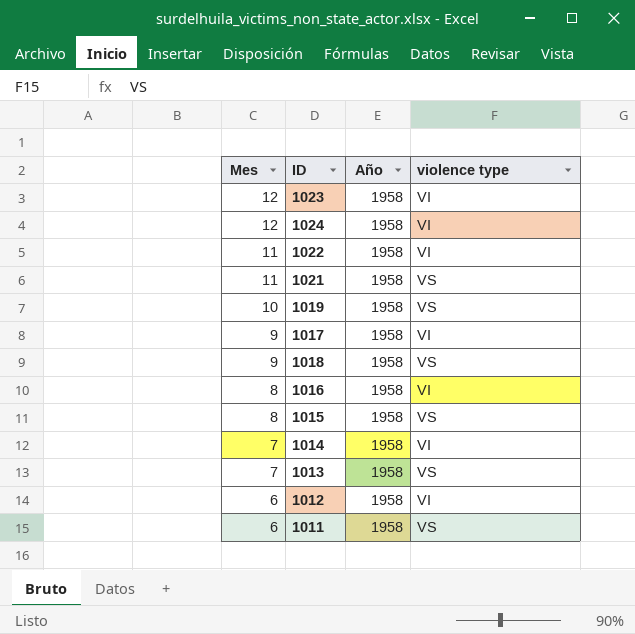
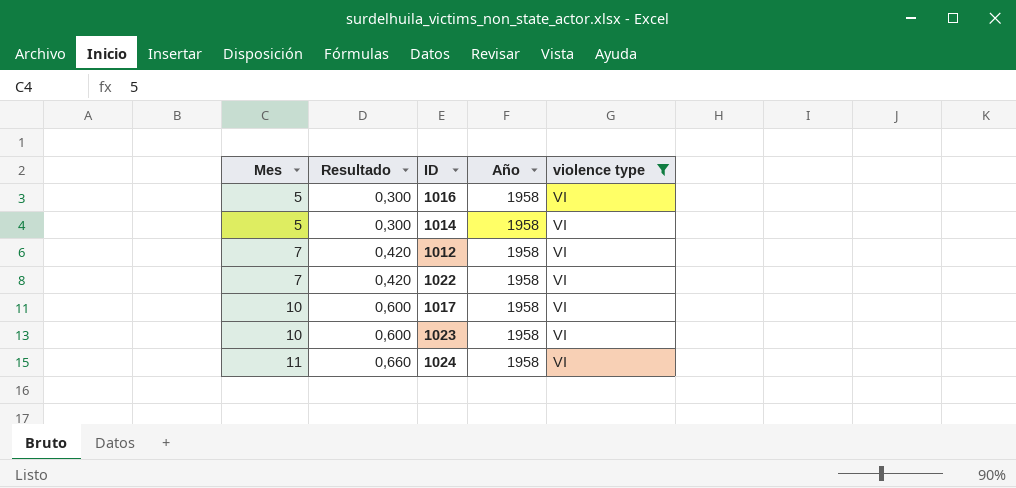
filter: none -> violence type = VI
row order: Mes descending -> Mes ascending
column Resultado | formula: none -> [Mes] * 0,06
1016 | Mes: 8 -> 5
1014 | Mes: 7 -> 5
1012 | Mes: 6 -> 7
1022 | Mes: 11 -> 7
1017 | Mes: 9 -> 10
1023 | Mes: 12 -> 10
1024 | Mes: 12 -> 11

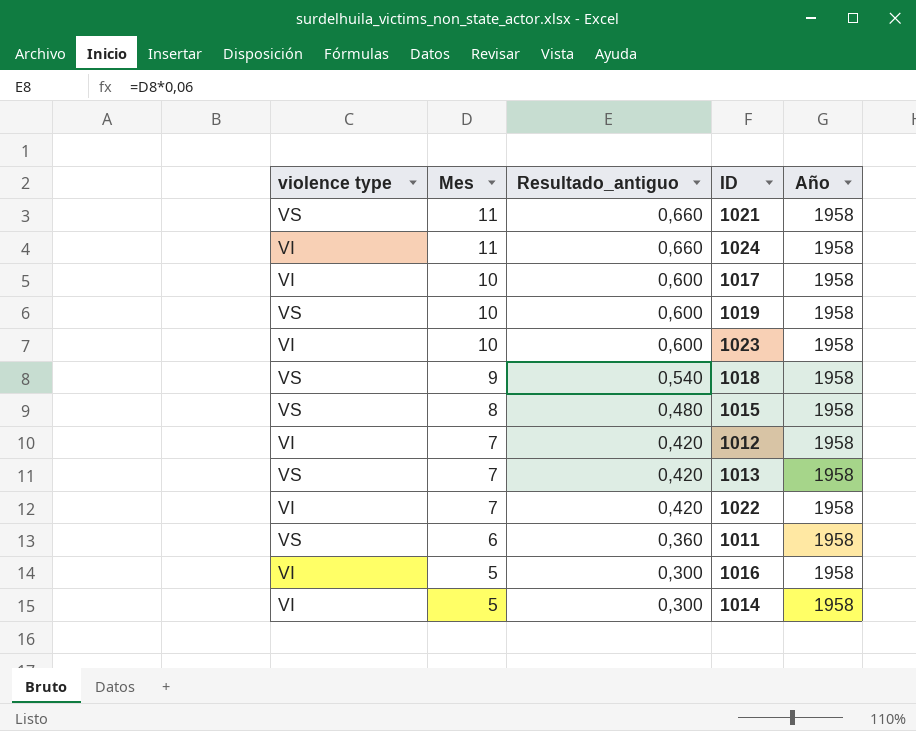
filter: violence type = VI -> none
row order: Mes ascending -> Mes descending
column violence type | position: 5 -> 1
column name: Resultado -> Resultado_antiguo

